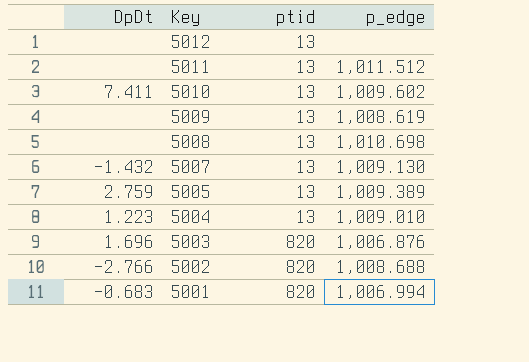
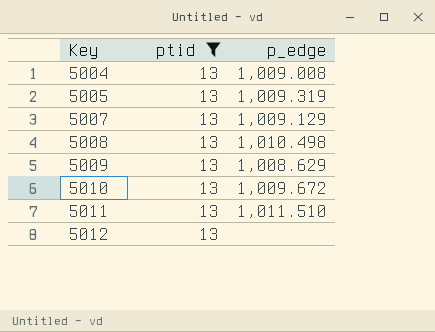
filter: none -> ptid = 13
row order: Key descending -> Key ascending
column DpDt | position: 1 -> none
5004 | p_edge: 1,009.010 -> 1,009.008
5005 | p_edge: 1,009.389 -> 1,009.319
5007 | p_edge: 1,009.130 -> 1,009.129
5008 | p_edge: 1,010.698 -> 1,010.498
5009 | p_edge: 1,008.619 -> 1,008.629
5010 | p_edge: 1,009.602 -> 1,009.672
5011 | p_edge: 1,011.512 -> 1,011.510

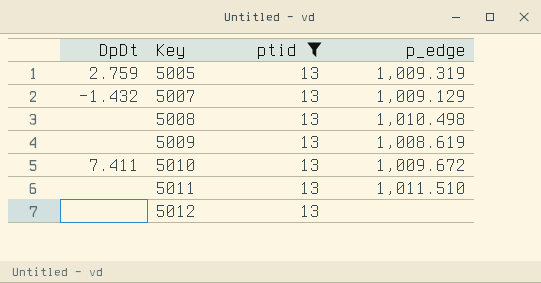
column DpDt | position: none -> 1
row 5004: 13 | 1,009.008 -> none
5009 | p_edge: 1,008.629 -> 1,008.619

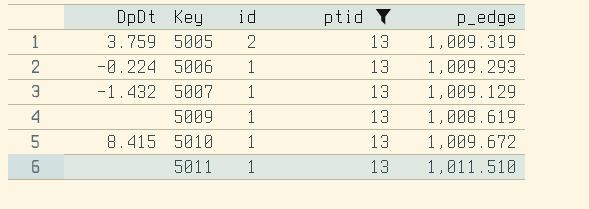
column id | position: none -> 3
row 5008: none | 13 | 1,010.498 -> none
row 5012: none | 13 | none -> none
5005 | DpDt: 2.759 -> 3.759
row 5006: none -> -0.224 | 1 | 13 | 1,009.293
5010 | DpDt: 7.411 -> 8.415

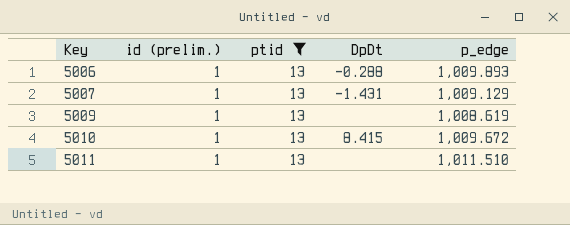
column name: id -> id (prelim.)
column DpDt | position: 1 -> 4
row 5005: 3.759 | 2 | 13 | 1,009.319 -> none
5006 | DpDt: -0.224 -> -0.288
5006 | p_edge: 1,009.293 -> 1,009.893
5007 | DpDt: -1.432 -> -1.431

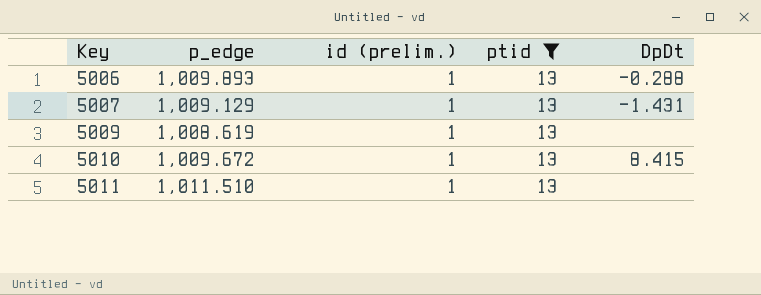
column p_edge | position: 5 -> 2

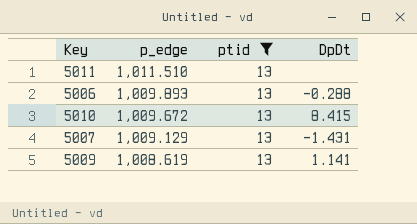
row order: Key ascending -> p_edge descending
column id (prelim.) | position: 3 -> none
5009 | DpDt: none -> 1.141

